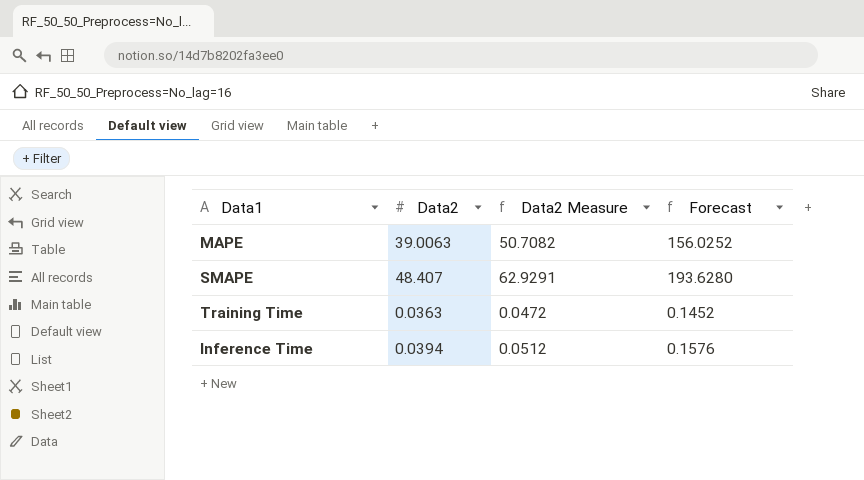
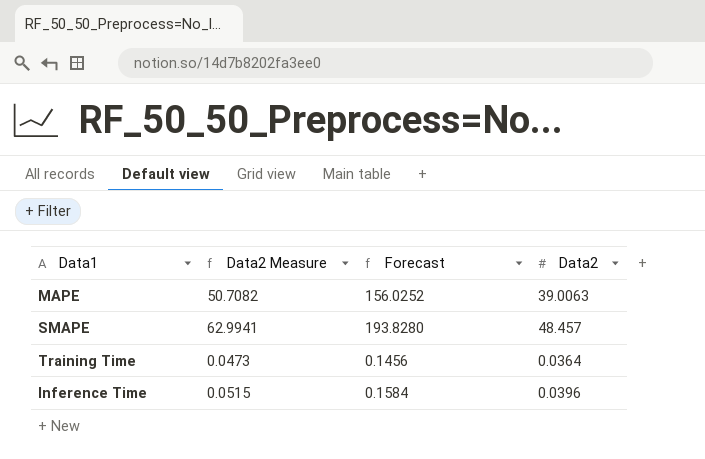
column Data2 | position: 2 -> 4
SMAPE | Data2 Measure: 62.9291 -> 62.9941
SMAPE | Forecast: 193.6280 -> 193.8280
SMAPE | Data2: 48.407 -> 48.457
Training Time | Data2 Measure: 0.0472 -> 0.0473
Training Time | Forecast: 0.1452 -> 0.1456
Training Time | Data2: 0.0363 -> 0.0364
Inference Time | Data2 Measure: 0.0512 -> 0.0515
Inference Time | Forecast: 0.1576 -> 0.1584
Inference Time | Data2: 0.0394 -> 0.0396

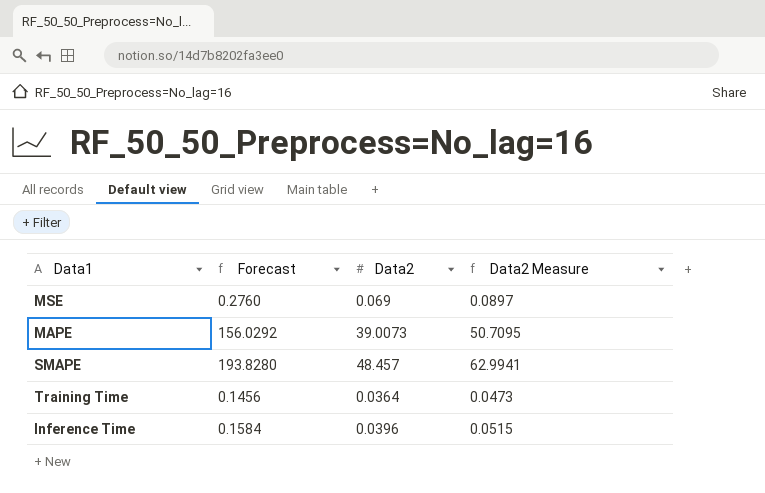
column Data2 Measure | position: 2 -> 4
row MSE: none -> 0.2760 | 0.069 | 0.0897
MAPE | Forecast: 156.0252 -> 156.0292
MAPE | Data2: 39.0063 -> 39.0073
MAPE | Data2 Measure: 50.7082 -> 50.7095

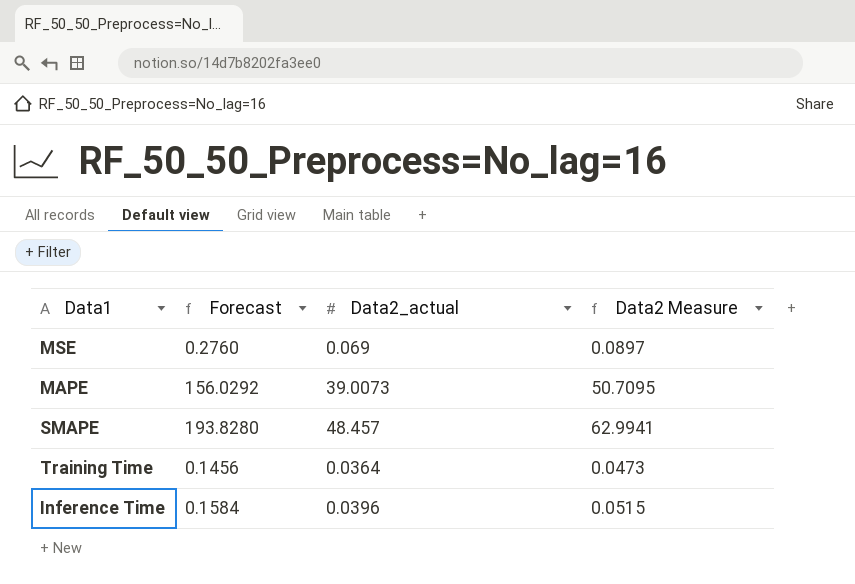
column name: Data2 -> Data2_actual

